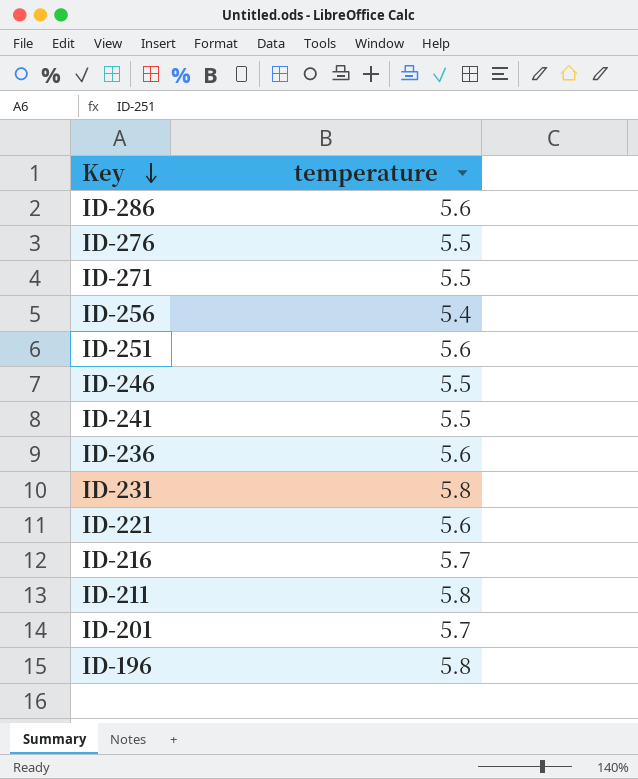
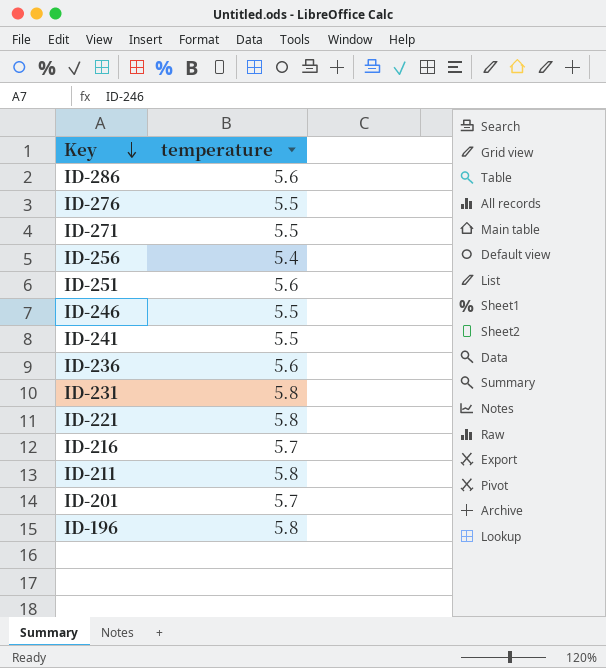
ID-221 | temperature: 5.6 -> 5.8

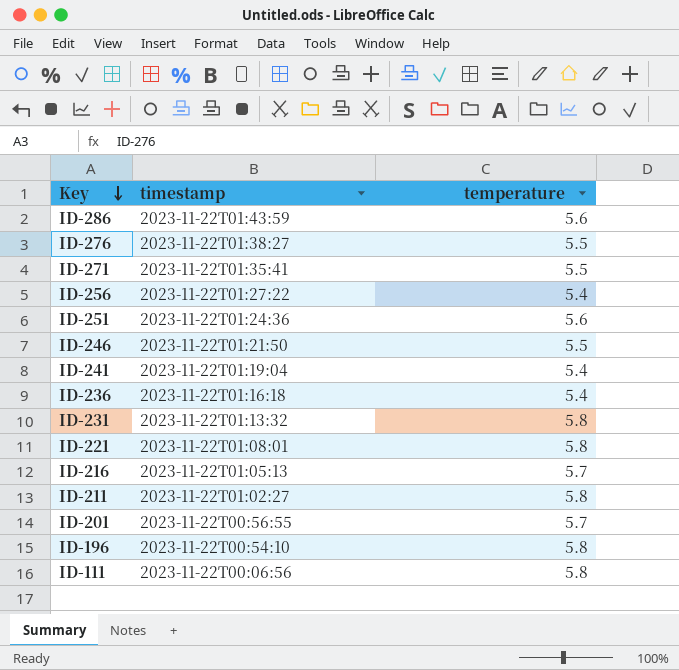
column timestamp | position: none -> 2
ID-241 | temperature: 5.5 -> 5.4
ID-236 | temperature: 5.6 -> 5.4
row ID-111: none -> 2023-11-22T00:06:56 | 5.8

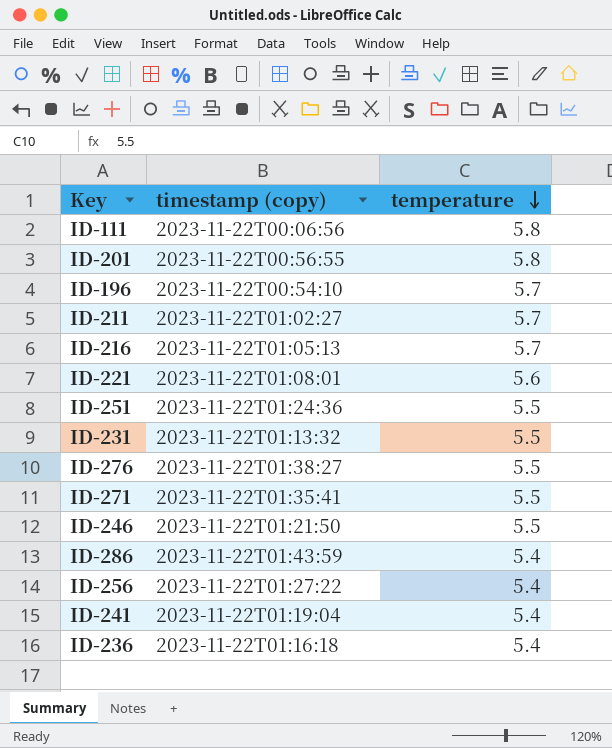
row order: Key descending -> temperature descending
column name: timestamp -> timestamp (copy)
ID-201 | temperature: 5.7 -> 5.8
ID-196 | temperature: 5.8 -> 5.7
ID-211 | temperature: 5.8 -> 5.7
ID-221 | temperature: 5.8 -> 5.6
ID-251 | temperature: 5.6 -> 5.5
ID-231 | temperature: 5.8 -> 5.5
ID-286 | temperature: 5.6 -> 5.4

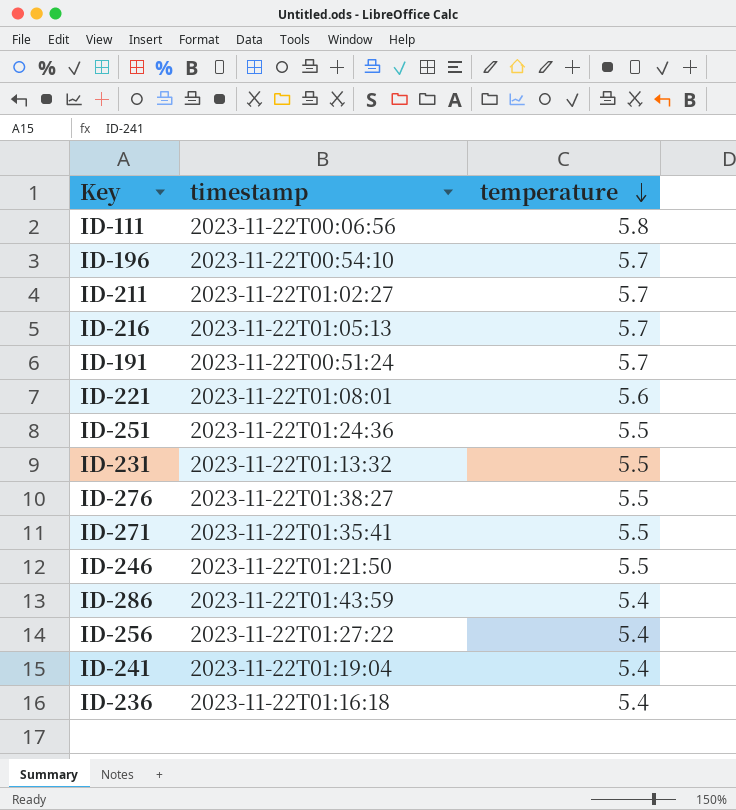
column name: timestamp (copy) -> timestamp
row ID-201: 2023-11-22T00:56:55 | 5.8 -> none
row ID-191: none -> 2023-11-22T00:51:24 | 5.7

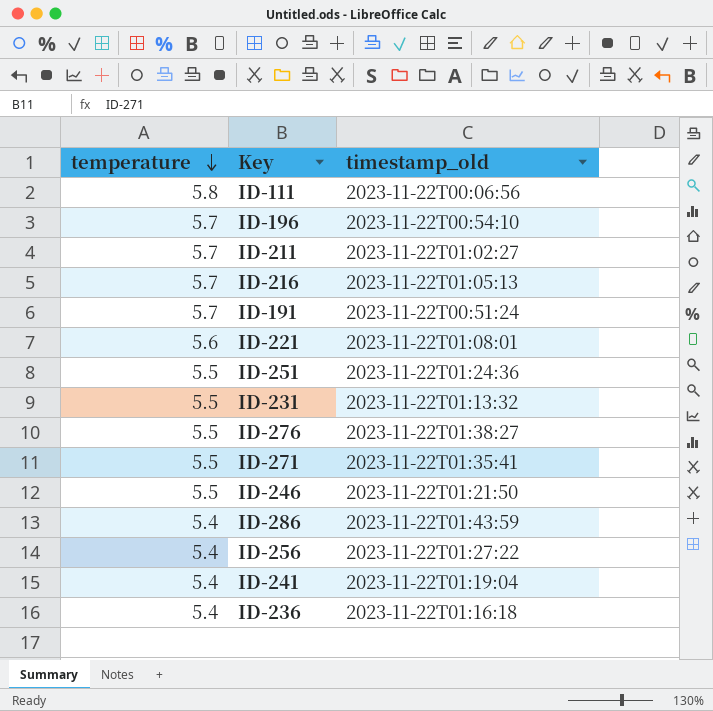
column temperature | position: 3 -> 1
column name: timestamp -> timestamp_old

